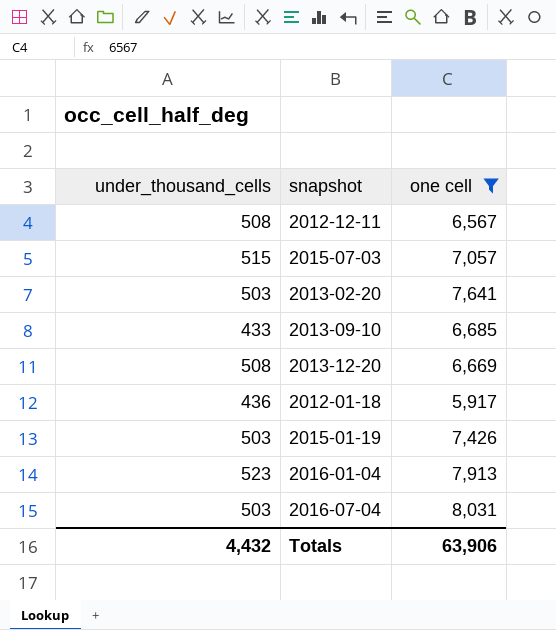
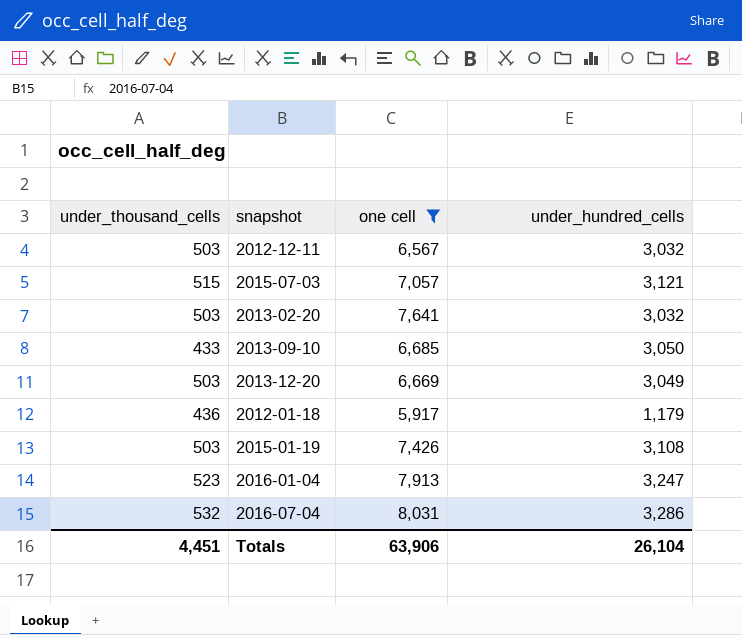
column under_hundred_cells | position: none -> 4
2012-12-11 | under_thousand_cells: 508 -> 503
2013-12-20 | under_thousand_cells: 508 -> 503
2016-07-04 | under_thousand_cells: 503 -> 532
Totals | under_thousand_cells: 4,432 -> 4,451

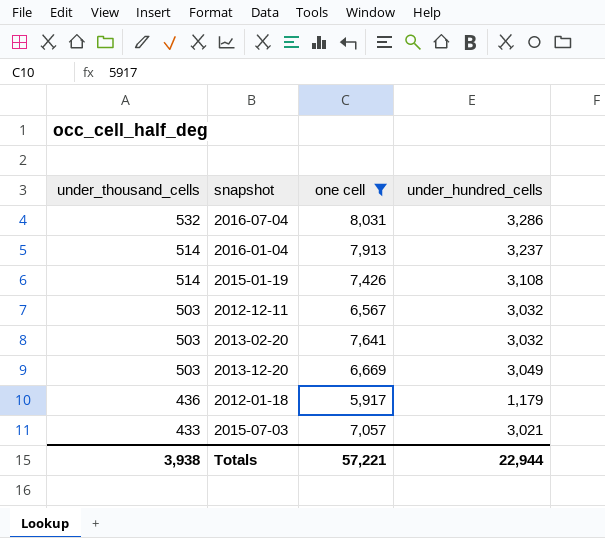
row order: none -> under_thousand_cells descending
row 2013-09-10: 433 | 6,685 | 3,050 -> none
2016-01-04 | under_thousand_cells: 523 -> 514
2016-01-04 | under_hundred_cells: 3,247 -> 3,237
2015-01-19 | under_thousand_cells: 503 -> 514
2015-07-03 | under_thousand_cells: 515 -> 433
2015-07-03 | under_hundred_cells: 3,121 -> 3,021
Totals | under_thousand_cells: 4,451 -> 3,938
Totals | one cell: 63,906 -> 57,221
Totals | under_hundred_cells: 26,104 -> 22,944

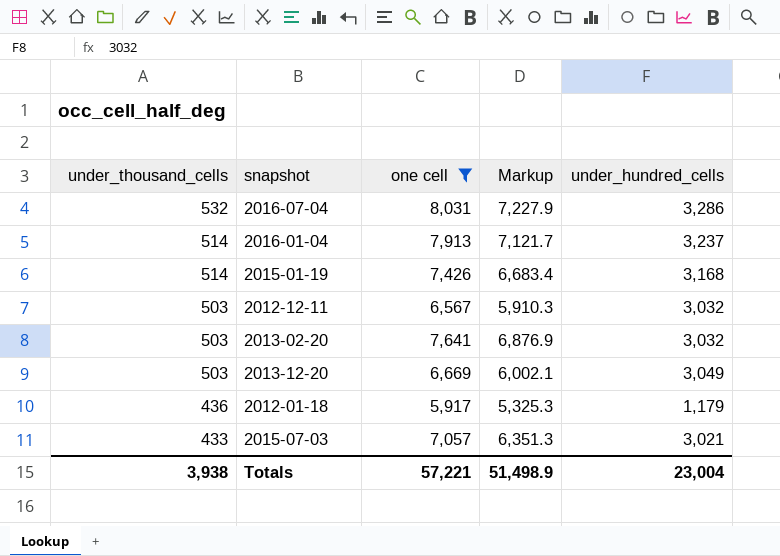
column Markup | formula: none -> [one cell] * 0.9
2015-01-19 | under_hundred_cells: 3,108 -> 3,168
Totals | under_hundred_cells: 22,944 -> 23,004

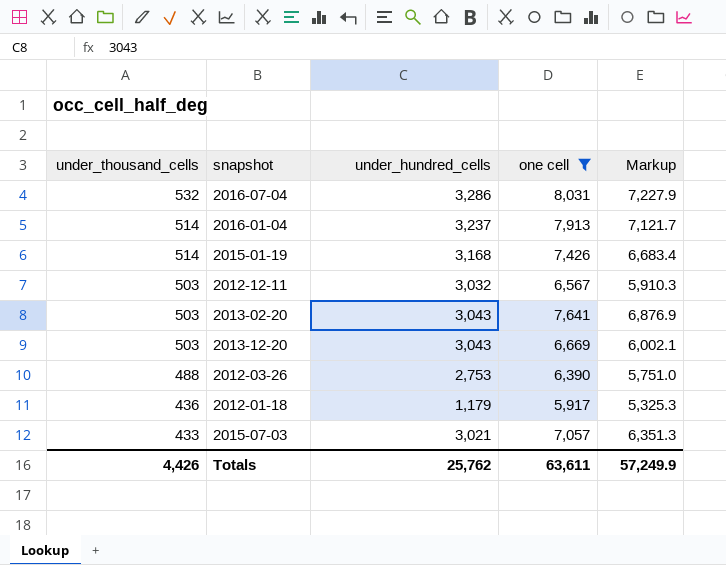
column under_hundred_cells | position: 5 -> 3
2013-02-20 | under_hundred_cells: 3,032 -> 3,043
2013-12-20 | under_hundred_cells: 3,049 -> 3,043
row 2012-03-26: none -> 488 | 2,753 | 6,390 | 5,751.0
Totals | under_thousand_cells: 3,938 -> 4,426
Totals | under_hundred_cells: 23,004 -> 25,762
Totals | one cell: 57,221 -> 63,611
Totals | Markup: 51,498.9 -> 57,249.9

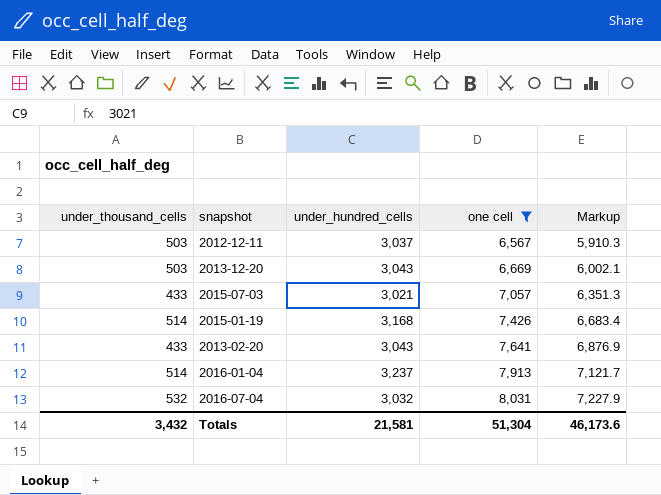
row order: under_thousand_cells descending -> one cell ascending
row 2012-03-26: 488 | 2,753 | 6,390 | 5,751.0 -> none
row 2012-01-18: 436 | 1,179 | 5,917 | 5,325.3 -> none
2012-12-11 | under_hundred_cells: 3,032 -> 3,037
2013-02-20 | under_thousand_cells: 503 -> 433
2016-07-04 | under_hundred_cells: 3,286 -> 3,032
Totals | under_thousand_cells: 4,426 -> 3,432
Totals | under_hundred_cells: 25,762 -> 21,581
Totals | one cell: 63,611 -> 51,304
Totals | Markup: 57,249.9 -> 46,173.6

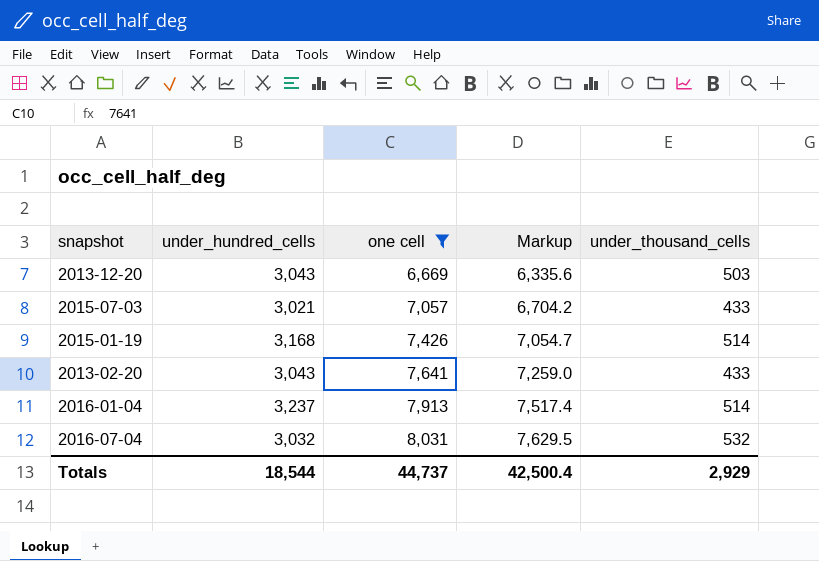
column Markup | formula: [one cell] * 0.9 -> [one cell] * 0.95
column under_thousand_cells | position: 1 -> 5
row 2012-12-11: 503 | 3,037 | 6,567 | 5,910.3 -> none
Totals | under_hundred_cells: 21,581 -> 18,544
Totals | one cell: 51,304 -> 44,737
Totals | Markup: 46,173.6 -> 42,500.4
Totals | under_thousand_cells: 3,432 -> 2,929

